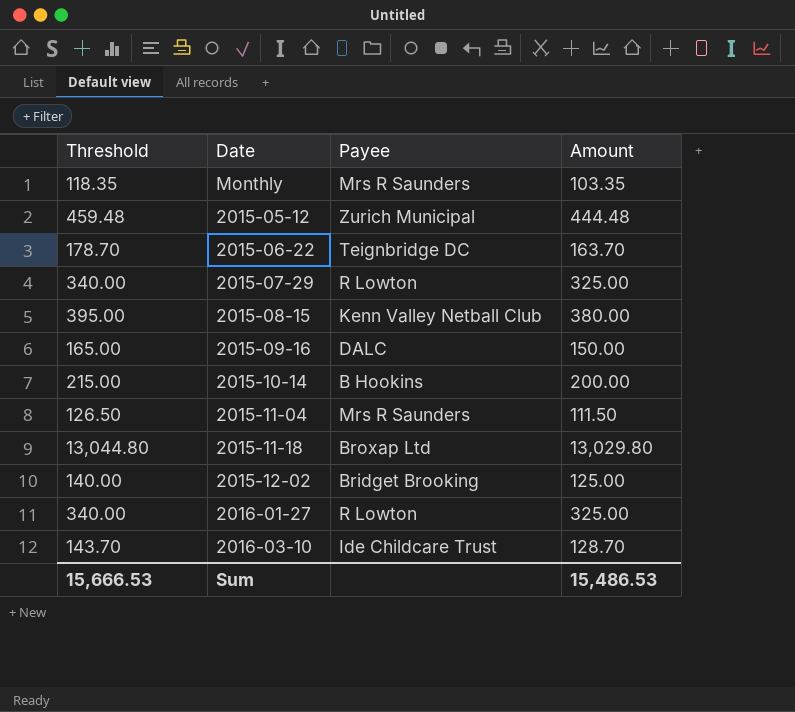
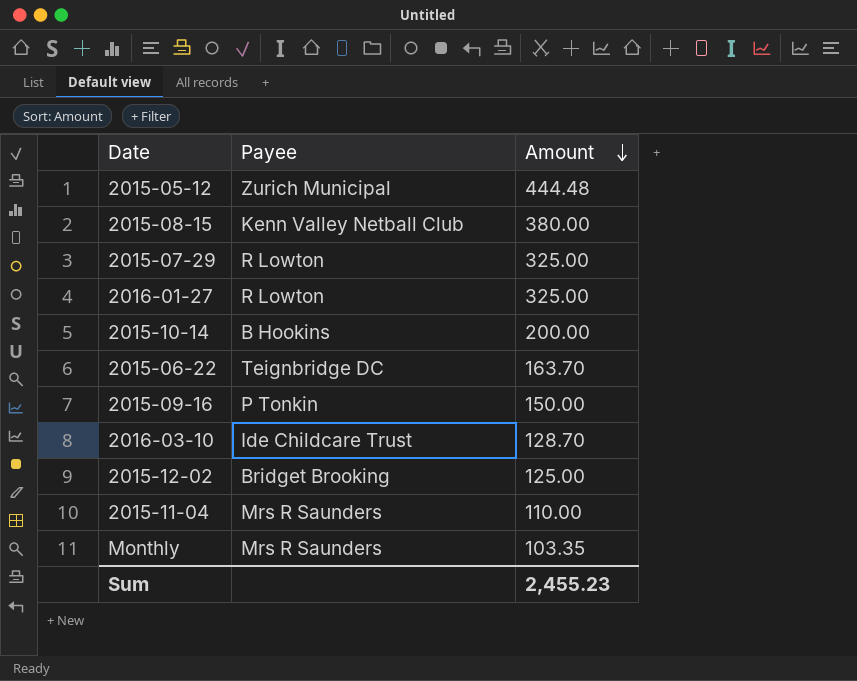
row order: none -> Amount descending
column Threshold | formula: [Amount] + 15 -> none
row 2015-11-18: 13,044.80 | Broxap Ltd | 13,029.80 -> none
2015-09-16 | Payee: DALC -> P Tonkin
2015-11-04 | Amount: 111.50 -> 110.00
Sum | Amount: 15,486.53 -> 2,455.23

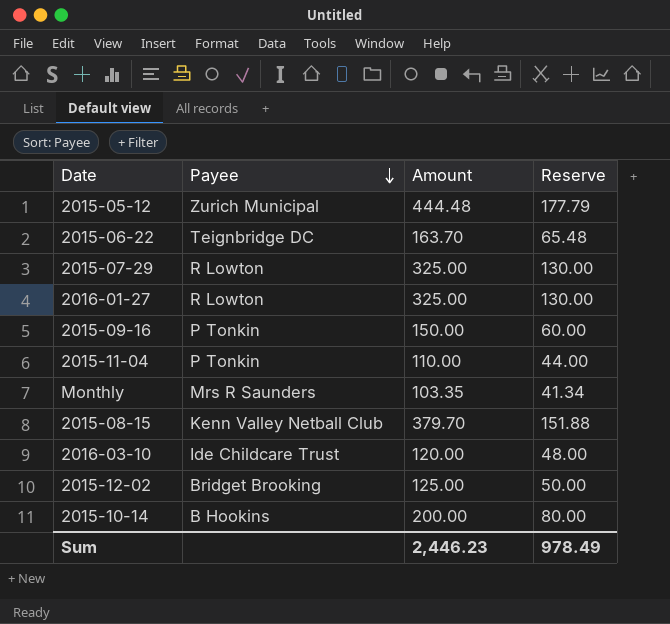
row order: Amount descending -> Payee descending
column Reserve | formula: none -> [Amount] * 0.4
2015-11-04 | Payee: Mrs R Saunders -> P Tonkin
2015-08-15 | Amount: 380.00 -> 379.70
2016-03-10 | Amount: 128.70 -> 120.00
Sum | Amount: 2,455.23 -> 2,446.23

